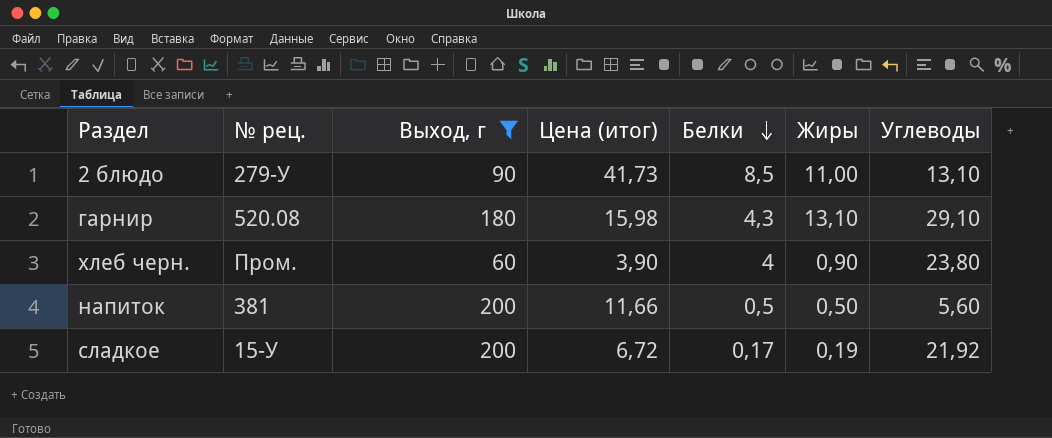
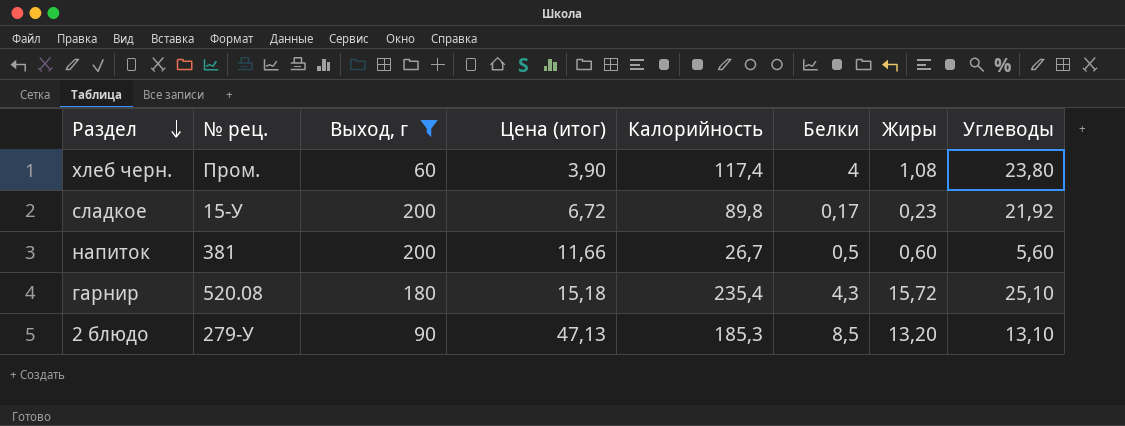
row order: Белки descending -> Раздел descending
column Калорийность | position: none -> 5
хлеб черн. | Жиры: 0,90 -> 1,08
сладкое | Жиры: 0,19 -> 0,23
напиток | Жиры: 0,50 -> 0,60
гарнир | Цена (итог): 15,98 -> 15,18
гарнир | Жиры: 13,10 -> 15,72
гарнир | Углеводы: 29,10 -> 25,10
2 блюдо | Цена (итог): 41,73 -> 47,13
2 блюдо | Жиры: 11,00 -> 13,20

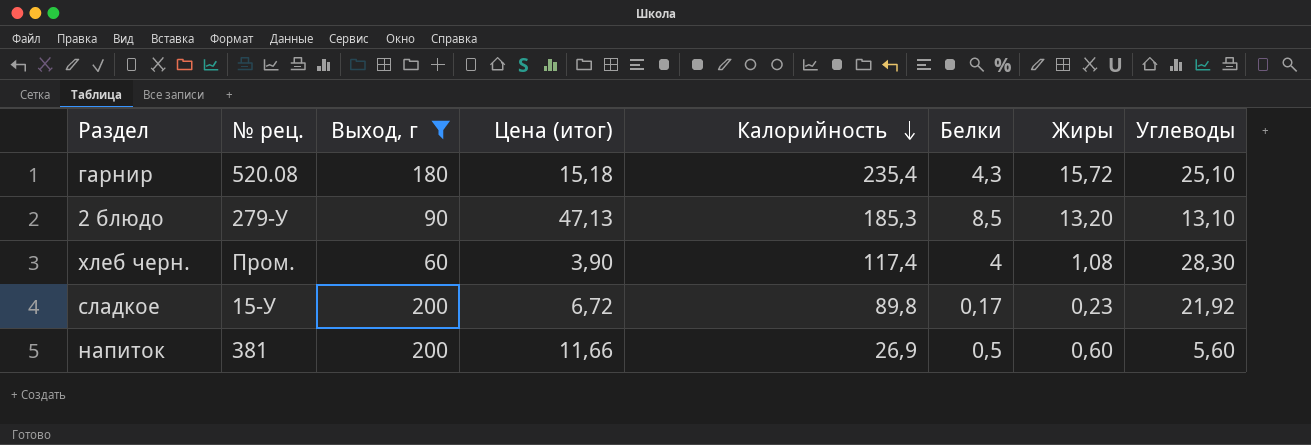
row order: Раздел descending -> Калорийность descending
хлеб черн. | Углеводы: 23,80 -> 28,30
напиток | Калорийность: 26,7 -> 26,9

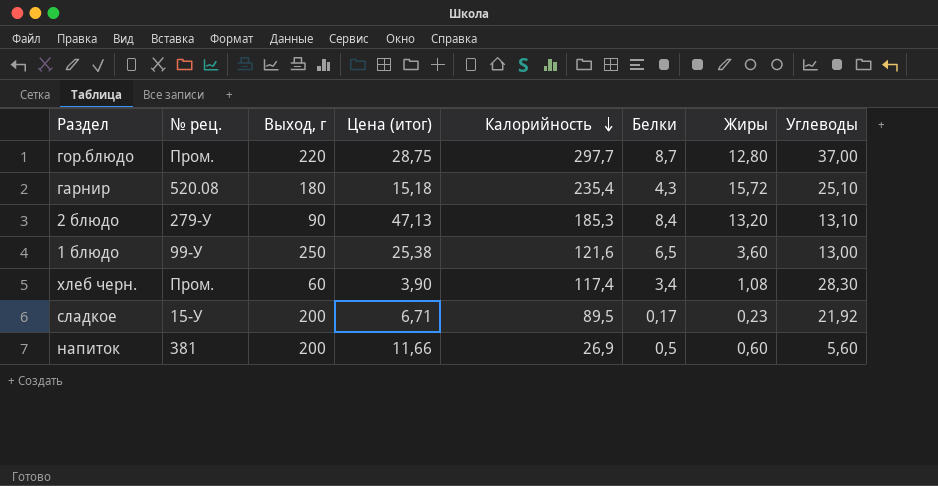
filter: Выход, г <= 200 -> none
2 блюдо | Белки: 8,5 -> 8,4
хлеб черн. | Белки: 4 -> 3,4
сладкое | Цена (итог): 6,72 -> 6,71
сладкое | Калорийность: 89,8 -> 89,5

